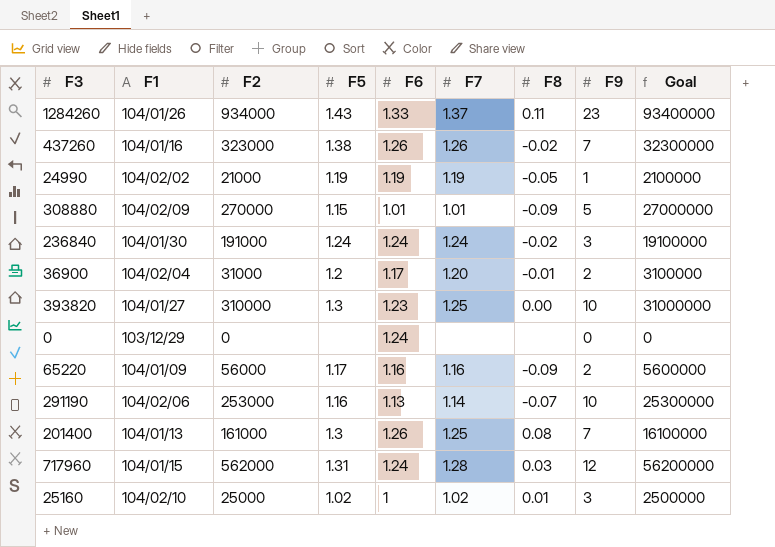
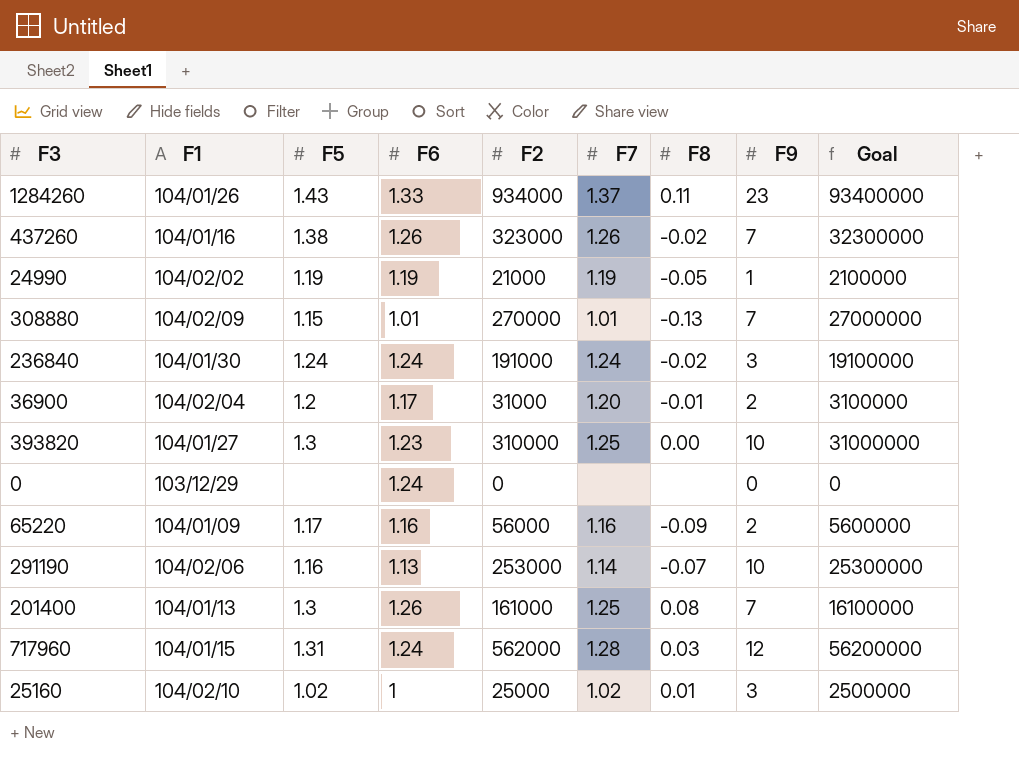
column F2 | position: 3 -> 5
308880 | F8: -0.09 -> -0.13
308880 | F9: 5 -> 7

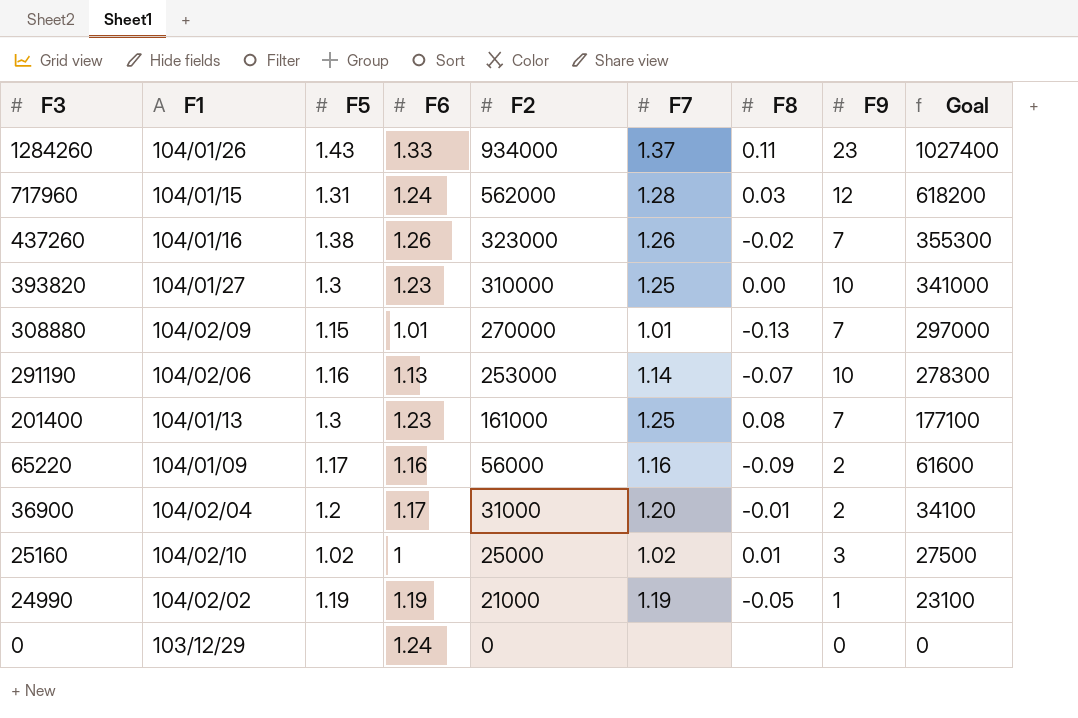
row order: none -> F3 descending
column Goal | formula: [F2] * 100 -> [F2] * 1.1
row 236840: 104/01/30 | 1.24 | 1.24 | 191000 | 1.24 | -0.02 | 3 | 19100000 -> none
201400 | F6: 1.26 -> 1.23

